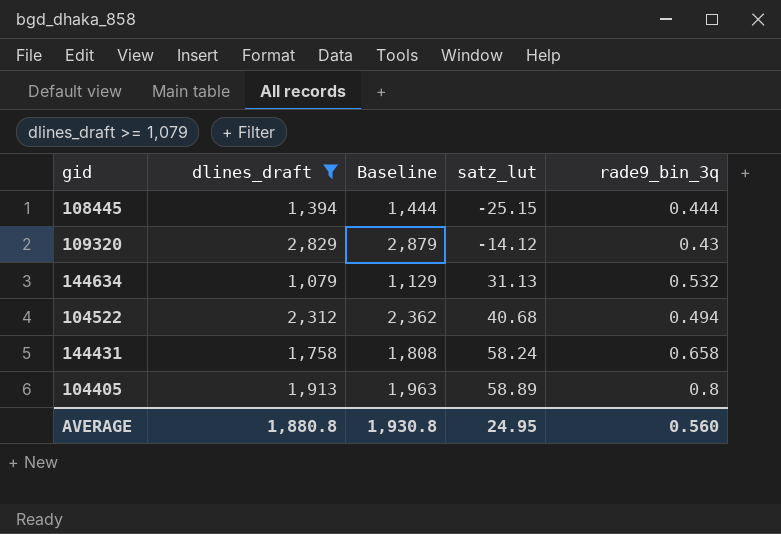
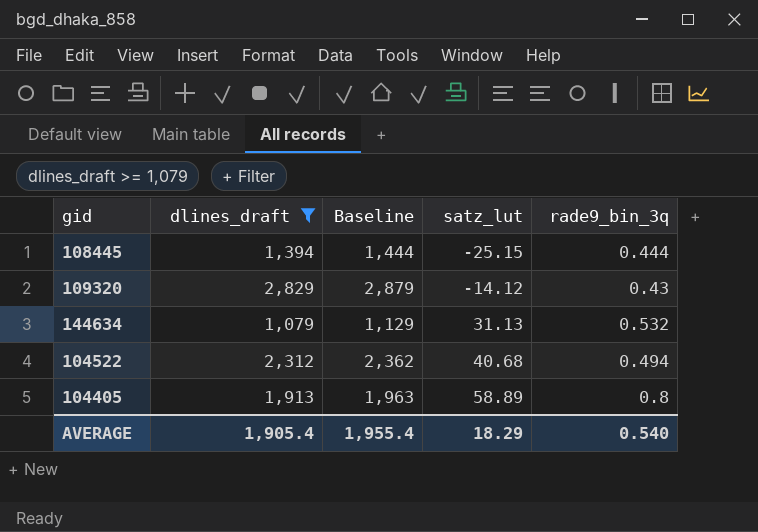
row 144431: 1,758 | 1,808 | 58.24 | 0.658 -> none
AVERAGE | dlines_draft: 1,880.8 -> 1,905.4
AVERAGE | Baseline: 1,930.8 -> 1,955.4
AVERAGE | satz_lut: 24.95 -> 18.29
AVERAGE | rade9_bin_3q: 0.560 -> 0.540

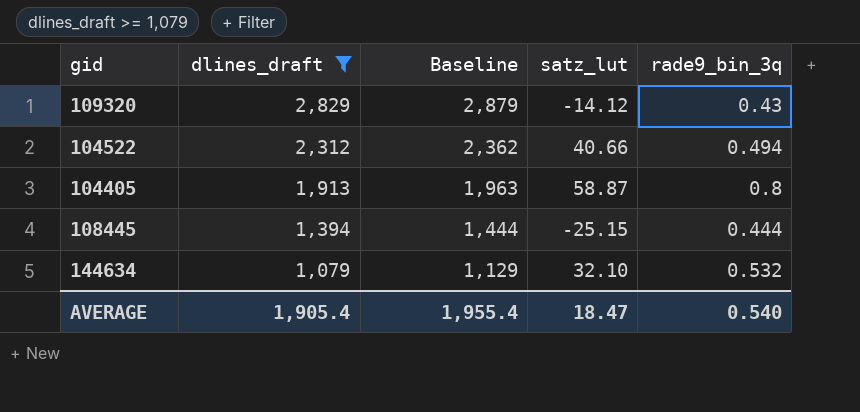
row order: satz_lut ascending -> dlines_draft descending
104522 | satz_lut: 40.68 -> 40.66
104405 | satz_lut: 58.89 -> 58.87
144634 | satz_lut: 31.13 -> 32.10
AVERAGE | satz_lut: 18.29 -> 18.47

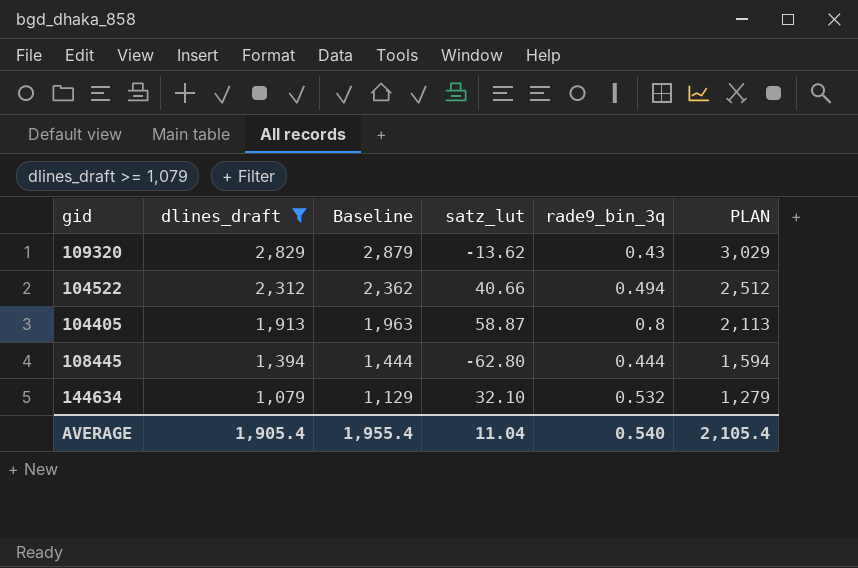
column PLAN | formula: none -> [dlines_draft] + 200
109320 | satz_lut: -14.12 -> -13.62
108445 | satz_lut: -25.15 -> -62.80
AVERAGE | satz_lut: 18.47 -> 11.04

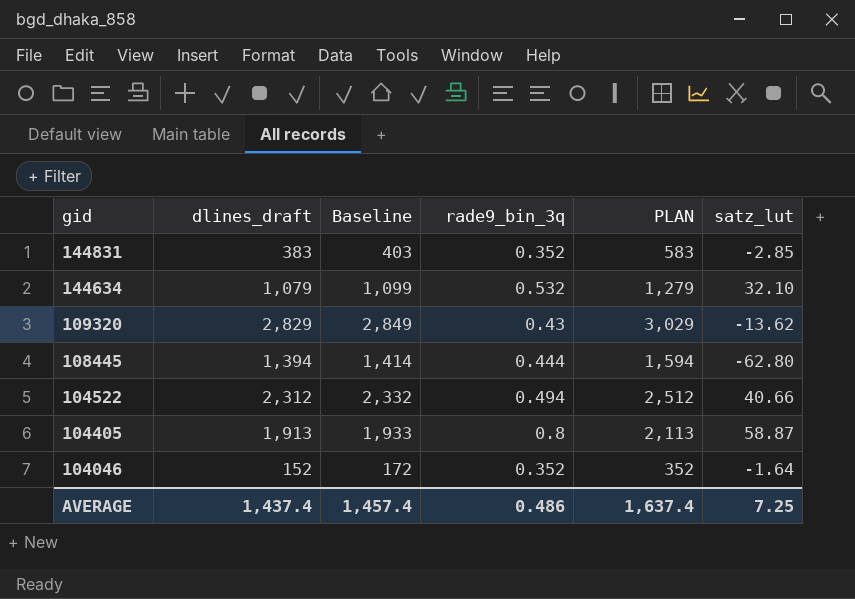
filter: dlines_draft >= 1,079 -> none
row order: dlines_draft descending -> gid descending
column Baseline | formula: [dlines_draft] + 50 -> [dlines_draft] + 20
column satz_lut | position: 4 -> 6
AVERAGE | dlines_draft: 1,905.4 -> 1,437.4
AVERAGE | Baseline: 1,955.4 -> 1,457.4
AVERAGE | rade9_bin_3q: 0.540 -> 0.486
AVERAGE | PLAN: 2,105.4 -> 1,637.4
AVERAGE | satz_lut: 11.04 -> 7.25

